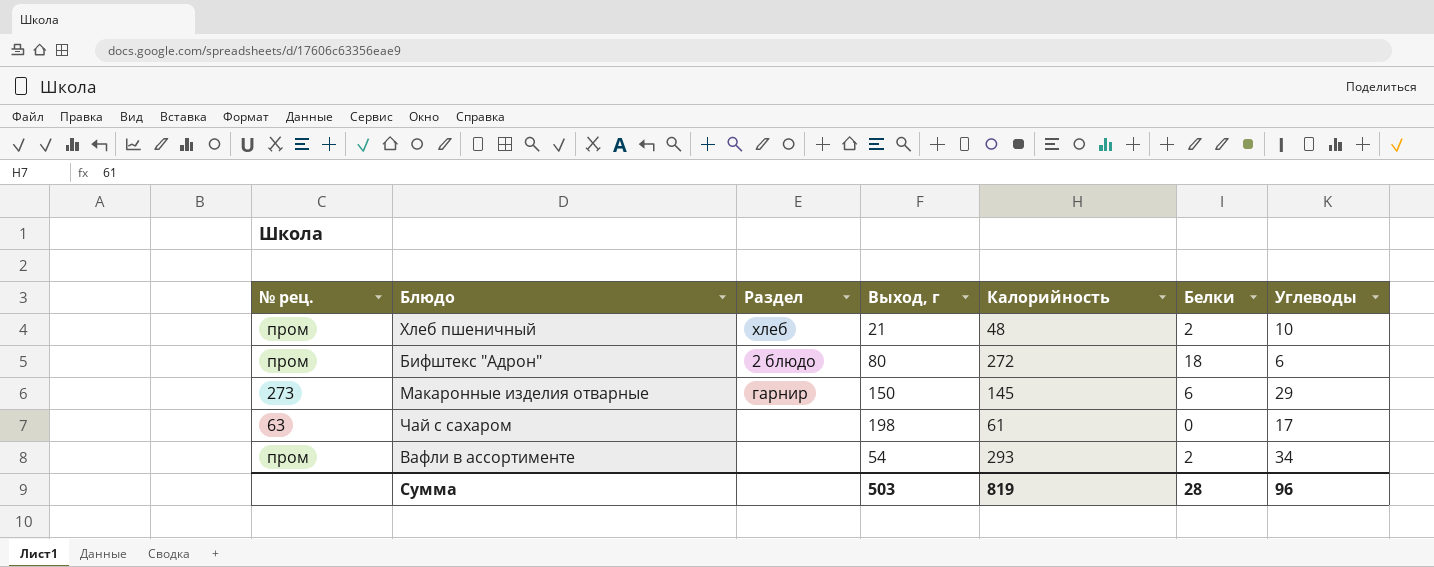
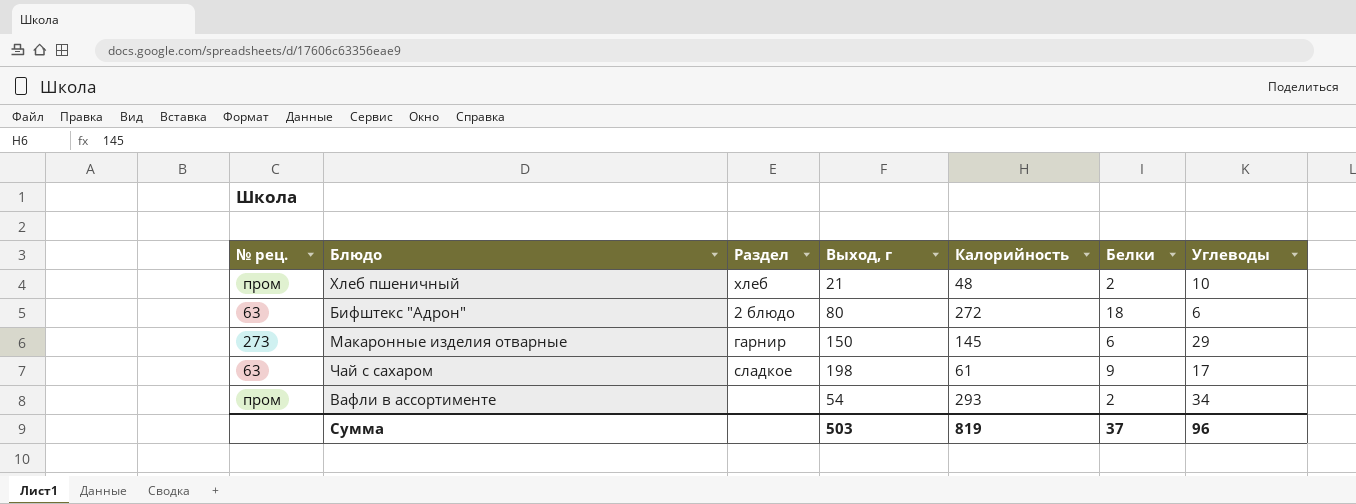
Бифштекс "Адрон" | № рец.: пром -> 63
Чай с сахаром | Раздел: none -> сладкое
Чай с сахаром | Белки: 0 -> 9
Сумма | Белки: 28 -> 37

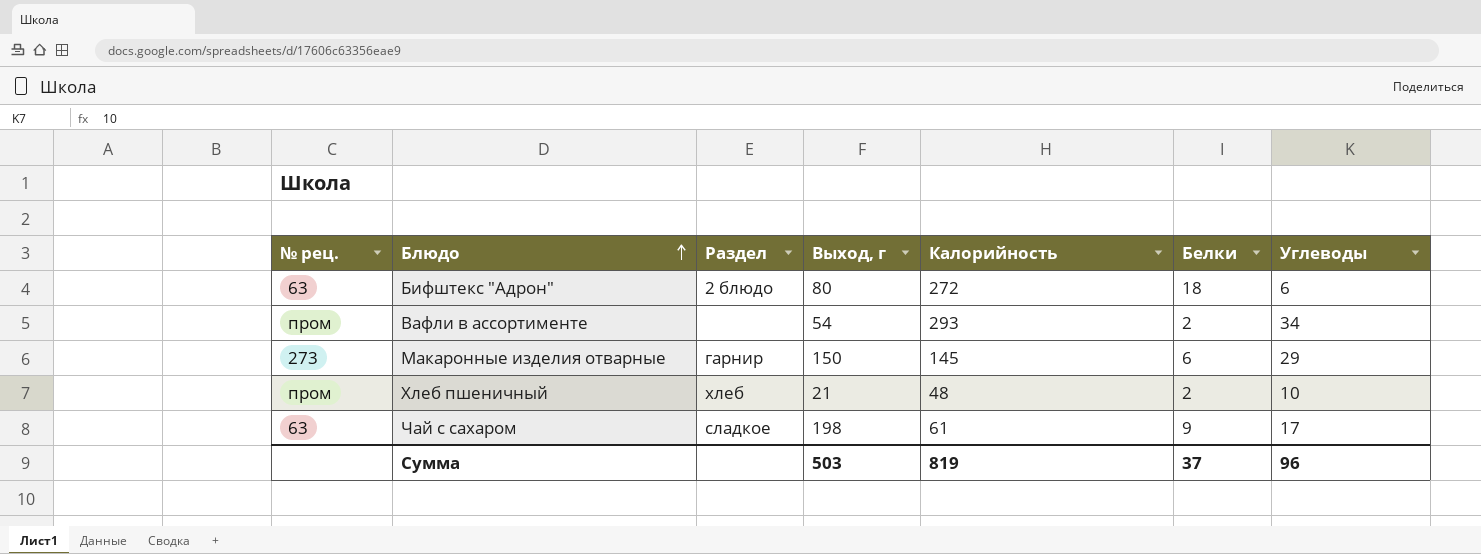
row order: none -> Блюдо ascending

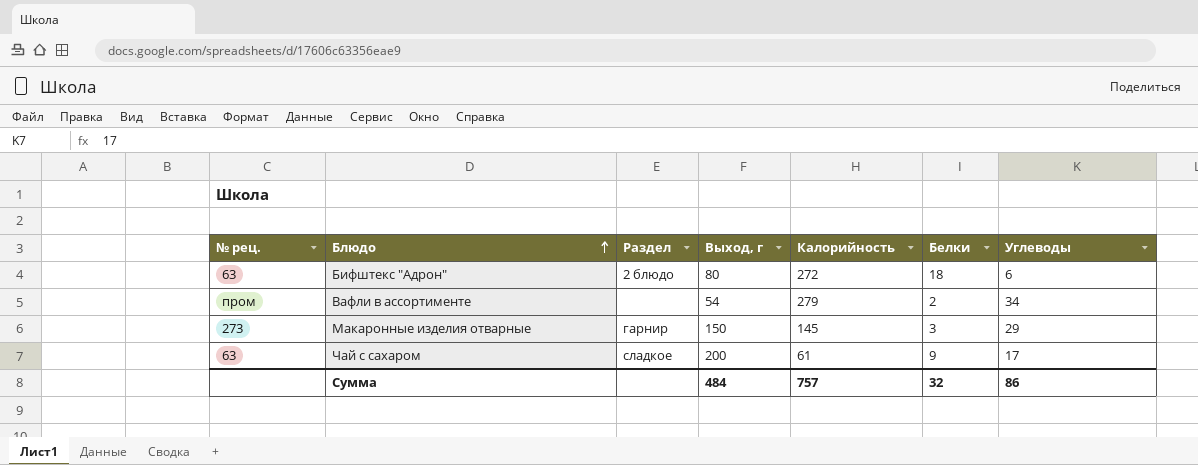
row Хлеб пшеничный: пром | хлеб | 21 | 48 | 2 | 10 -> none
Вафли в ассортименте | Калорийность: 293 -> 279
Макаронные изделия отварные | Белки: 6 -> 3
Чай с сахаром | Выход, г: 198 -> 200
Сумма | Выход, г: 503 -> 484
Сумма | Калорийность: 819 -> 757
Сумма | Белки: 37 -> 32
Сумма | Углеводы: 96 -> 86

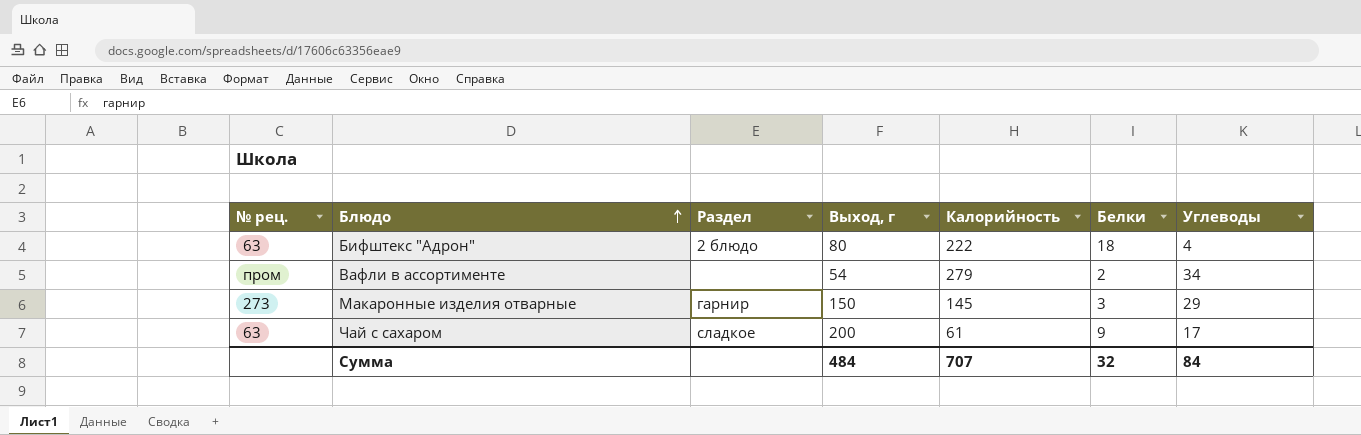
Бифштекс "Адрон" | Калорийность: 272 -> 222
Бифштекс "Адрон" | Углеводы: 6 -> 4
Сумма | Калорийность: 757 -> 707
Сумма | Углеводы: 86 -> 84

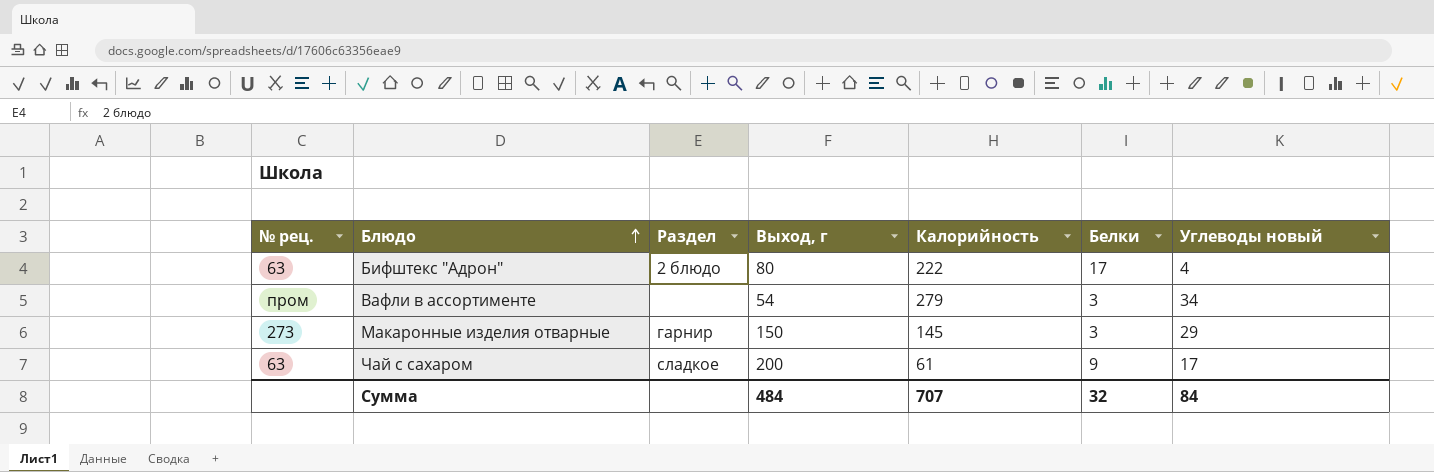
column name: Углеводы -> Углеводы новый
Бифштекс "Адрон" | Белки: 18 -> 17
Вафли в ассортименте | Белки: 2 -> 3

